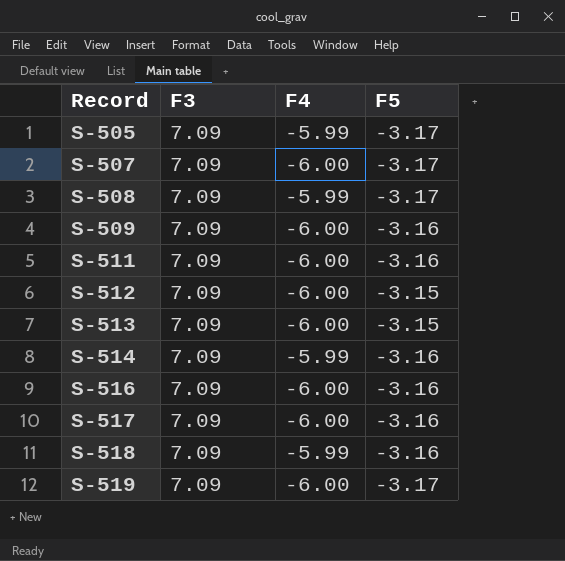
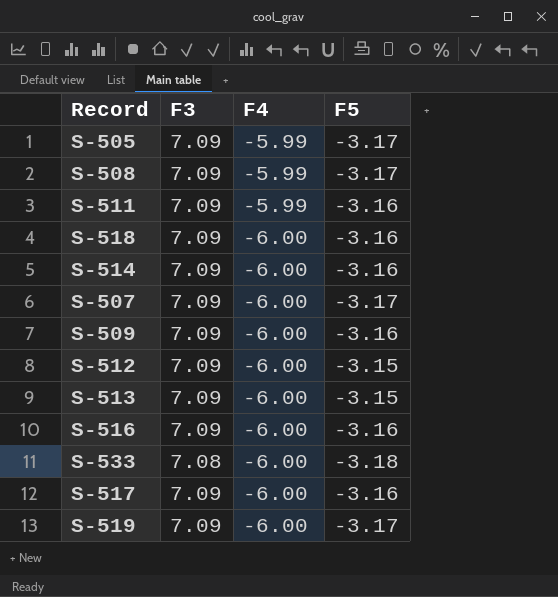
row order: Record ascending -> F4 descending
S-511 | F4: -6.00 -> -5.99
S-518 | F4: -5.99 -> -6.00
S-514 | F4: -5.99 -> -6.00
row S-533: none -> 7.08 | -6.00 | -3.18

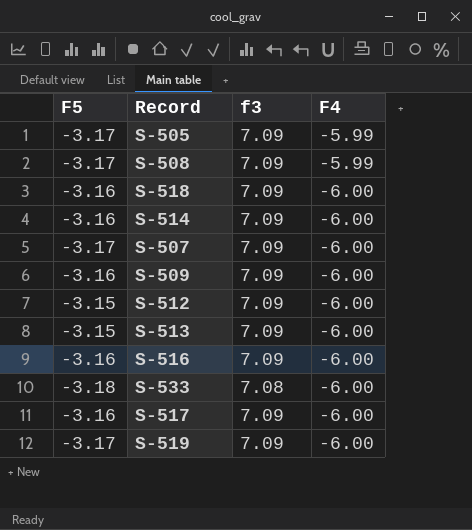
column F5 | position: 4 -> 1
column name: F3 -> f3
row S-511: 7.09 | -5.99 | -3.16 -> none

